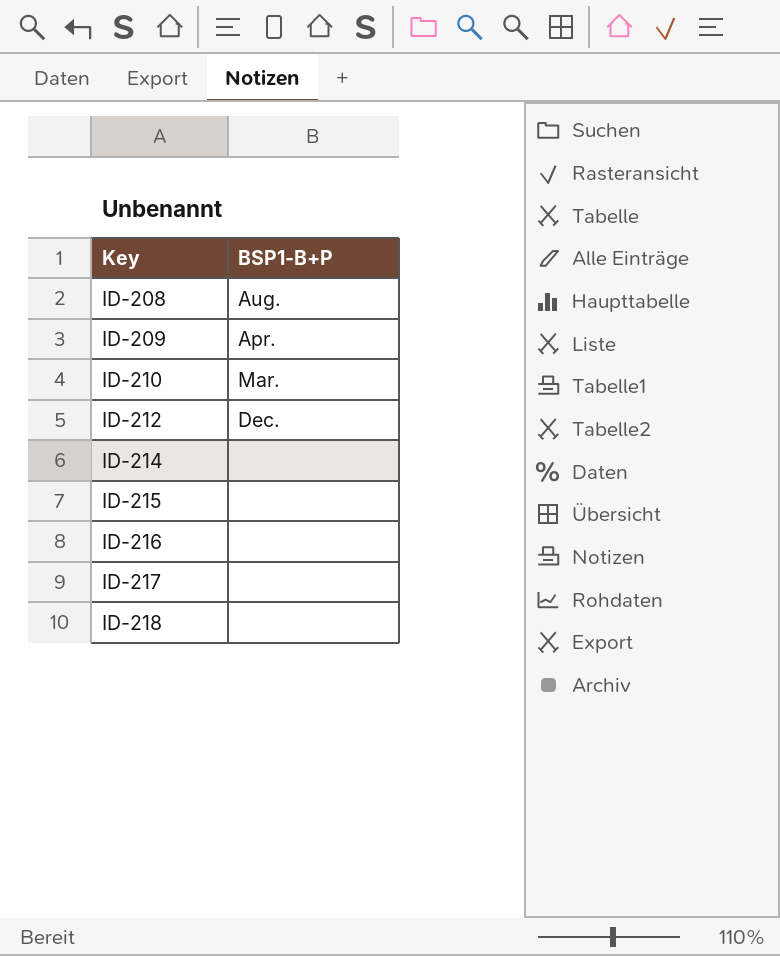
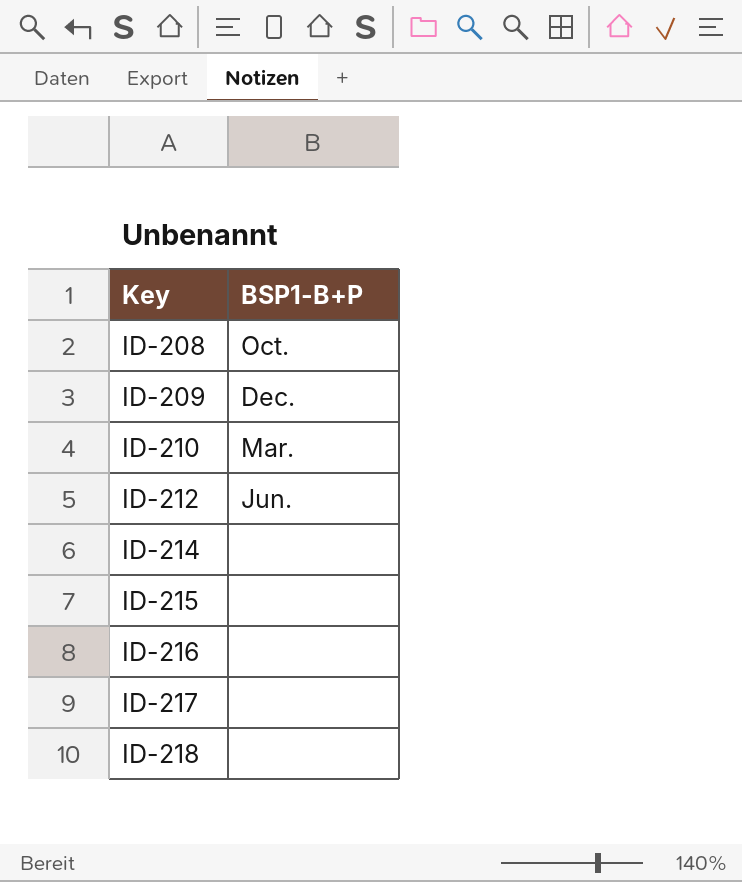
ID-208 | BSP1-B+P: Aug. -> Oct.
ID-209 | BSP1-B+P: Apr. -> Dec.
ID-212 | BSP1-B+P: Dec. -> Jun.

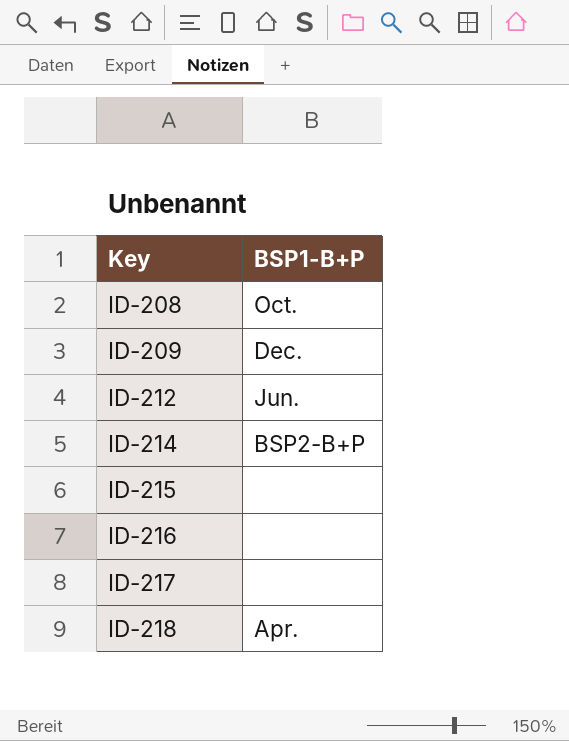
row ID-210: Mar. -> none
ID-214 | BSP1-B+P: none -> BSP2-B+P
ID-218 | BSP1-B+P: none -> Apr.

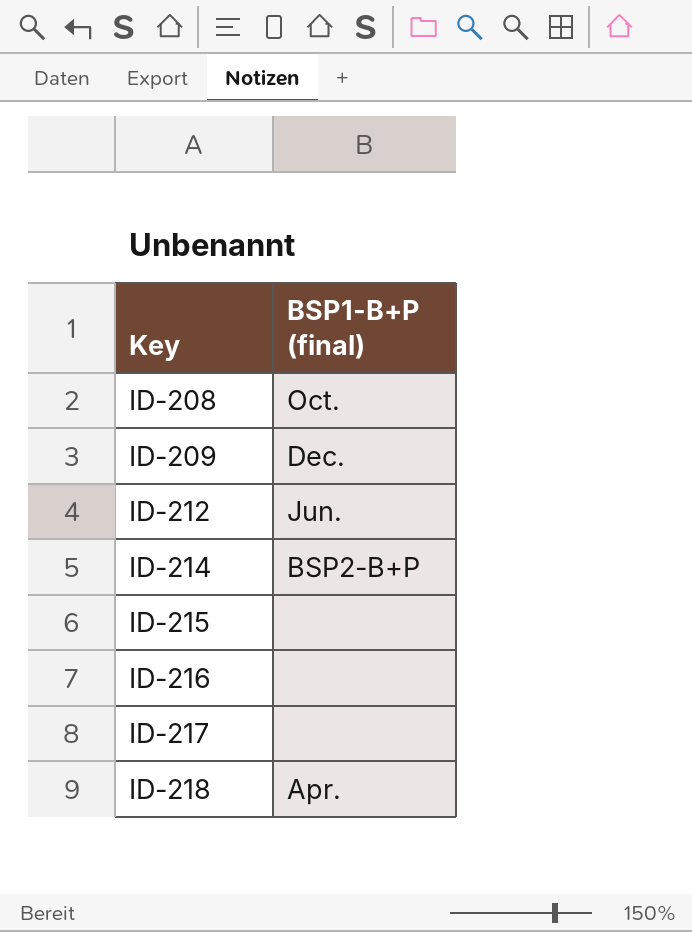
column name: BSP1-B+P -> BSP1-B+P (final)

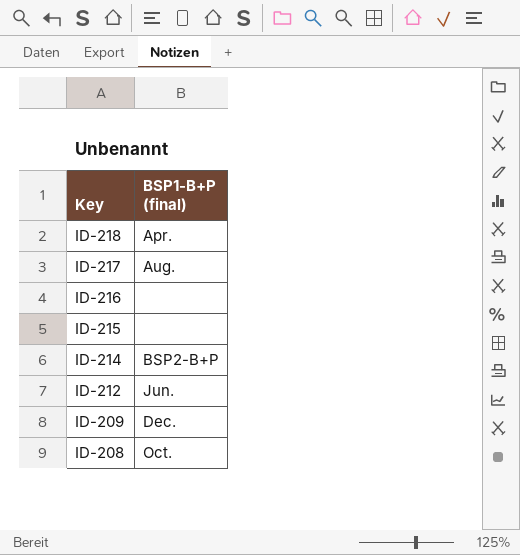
row order: Key ascending -> Key descending
ID-217 | BSP1-B+P (final): none -> Aug.

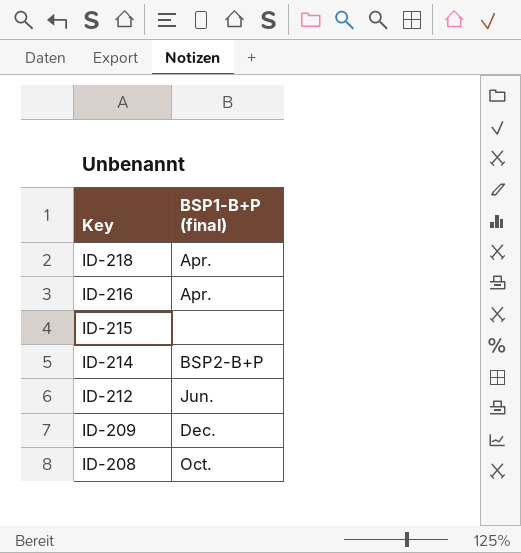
row ID-217: Aug. -> none
ID-216 | BSP1-B+P (final): none -> Apr.

